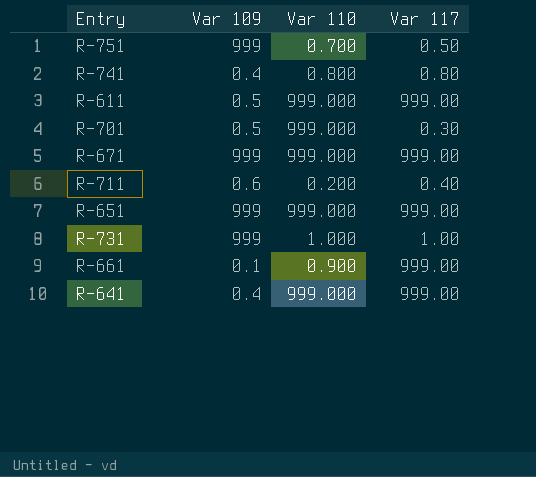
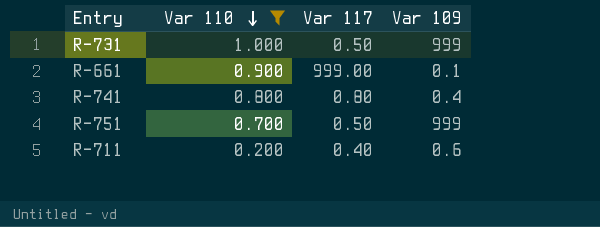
filter: none -> Var 110 != 999.000
row order: none -> Var 110 descending
column Var 109 | position: 2 -> 4
R-731 | Var 117: 1.00 -> 0.50

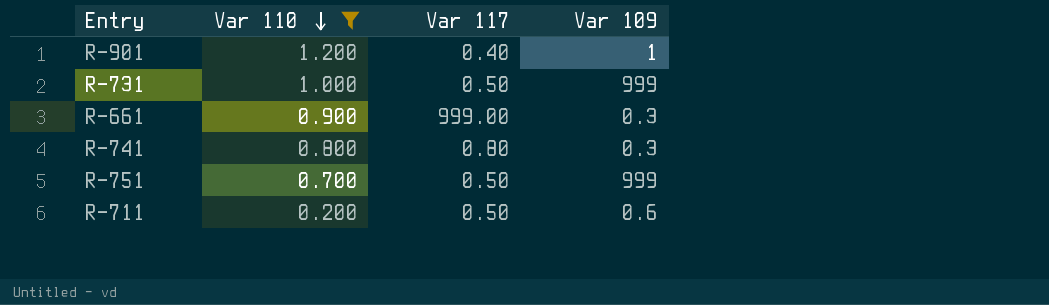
row R-901: none -> 1.200 | 0.40 | 1
R-661 | Var 109: 0.1 -> 0.3
R-741 | Var 109: 0.4 -> 0.3
R-711 | Var 117: 0.40 -> 0.50

